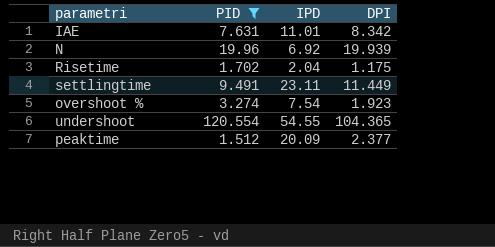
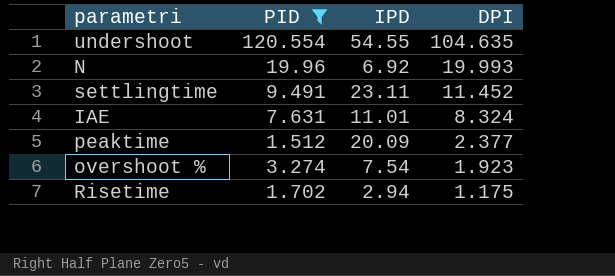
row order: none -> DPI descending
undershoot | DPI: 104.365 -> 104.635
N | DPI: 19.939 -> 19.993
settlingtime | DPI: 11.449 -> 11.452
IAE | DPI: 8.342 -> 8.324
Risetime | IPD: 2.04 -> 2.94

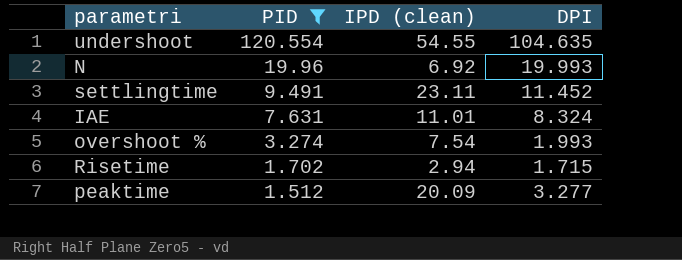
row order: DPI descending -> PID descending
column name: IPD -> IPD (clean)
overshoot % | DPI: 1.923 -> 1.993
Risetime | DPI: 1.175 -> 1.715
peaktime | DPI: 2.377 -> 3.277

